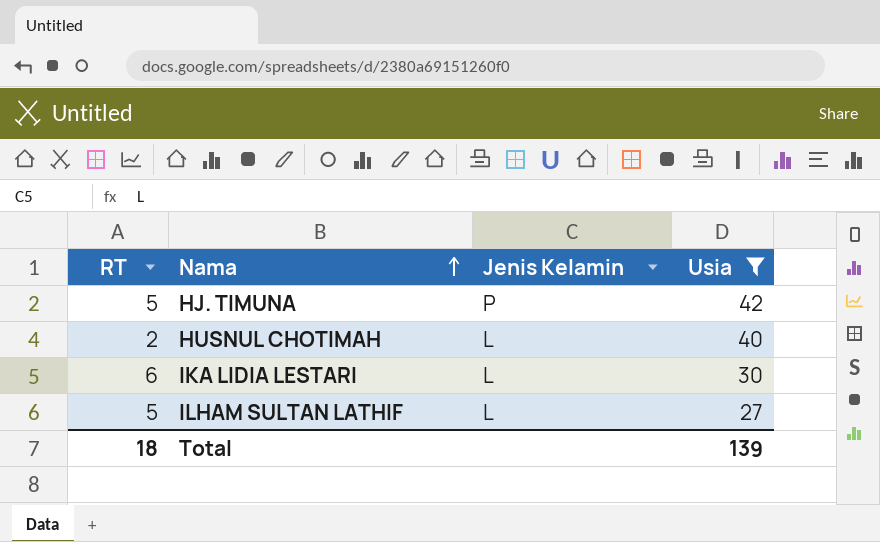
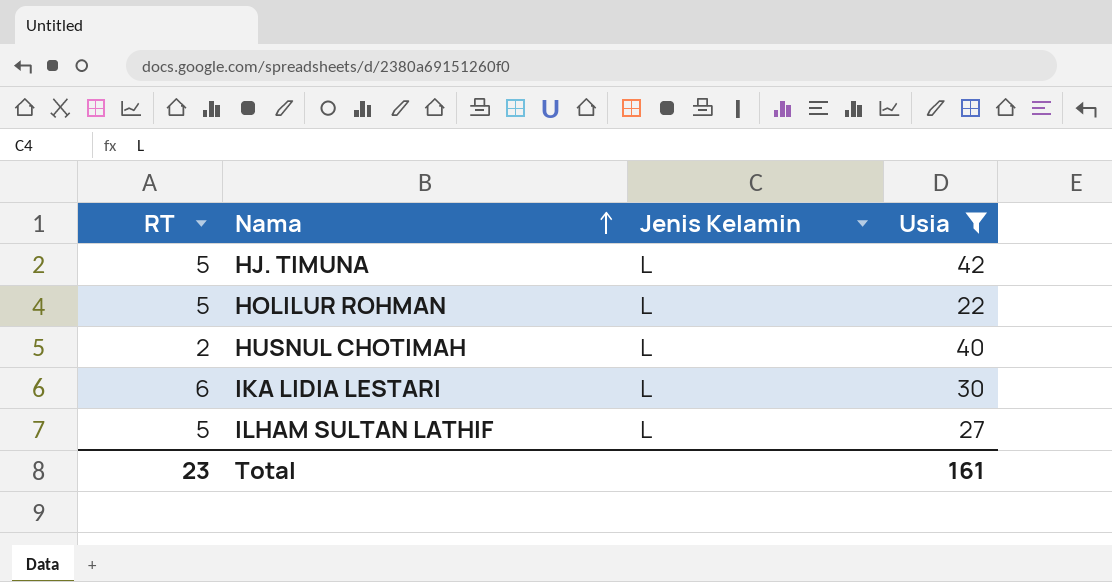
HJ. TIMUNA | Jenis Kelamin: P -> L
row HOLILUR ROHMAN: none -> 5 | L | 22
Total | RT: 18 -> 23
Total | Usia: 139 -> 161

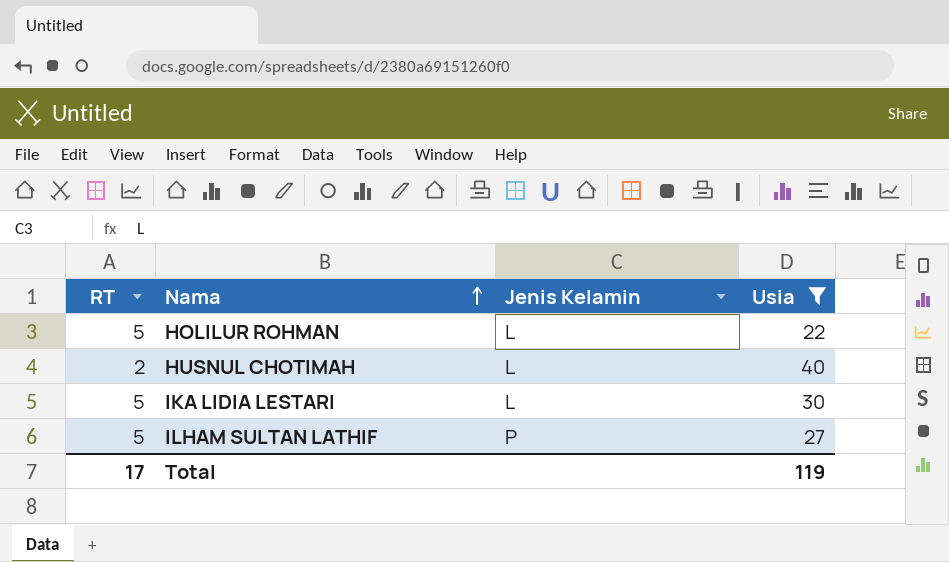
row HJ. TIMUNA: 5 | L | 42 -> none
IKA LIDIA LESTARI | RT: 6 -> 5
ILHAM SULTAN LATHIF | Jenis Kelamin: L -> P
Total | RT: 23 -> 17
Total | Usia: 161 -> 119

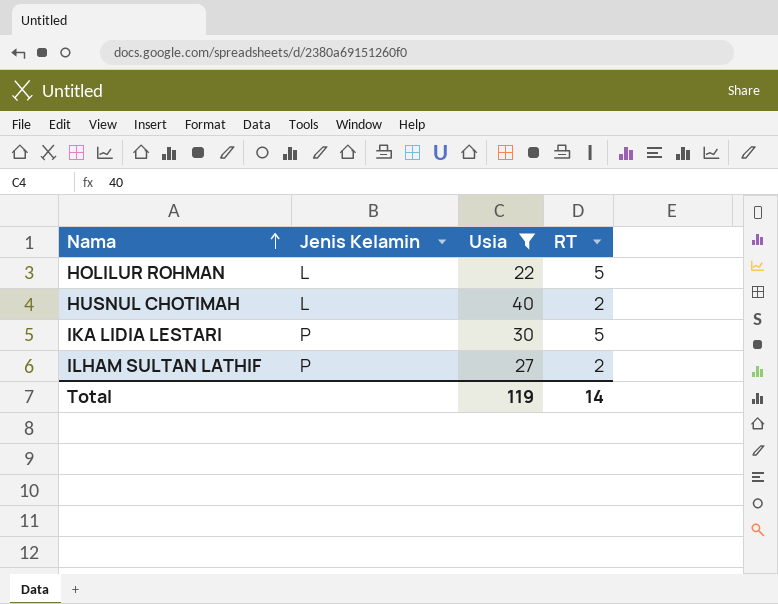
column RT | position: 1 -> 4
IKA LIDIA LESTARI | Jenis Kelamin: L -> P
ILHAM SULTAN LATHIF | RT: 5 -> 2
Total | RT: 17 -> 14

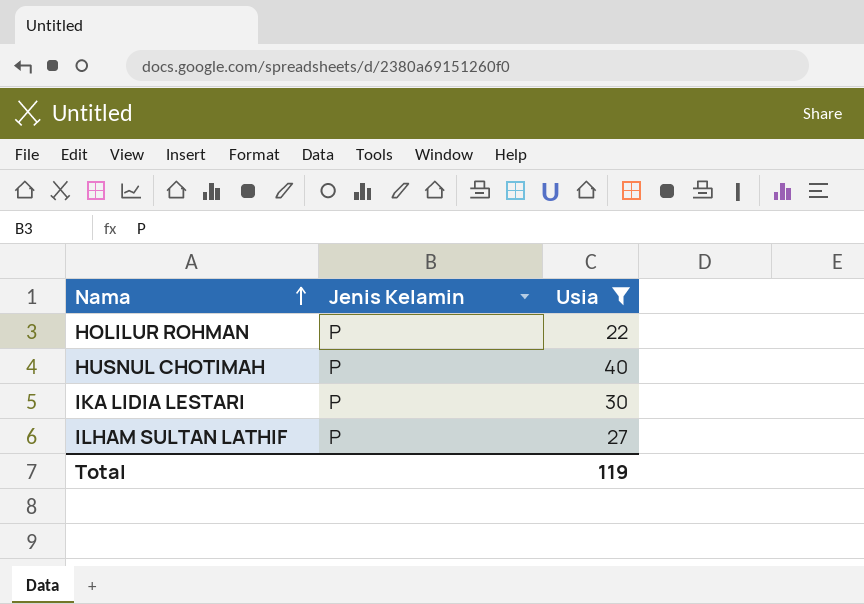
column RT | position: 4 -> none
HOLILUR ROHMAN | Jenis Kelamin: L -> P
HUSNUL CHOTIMAH | Jenis Kelamin: L -> P

